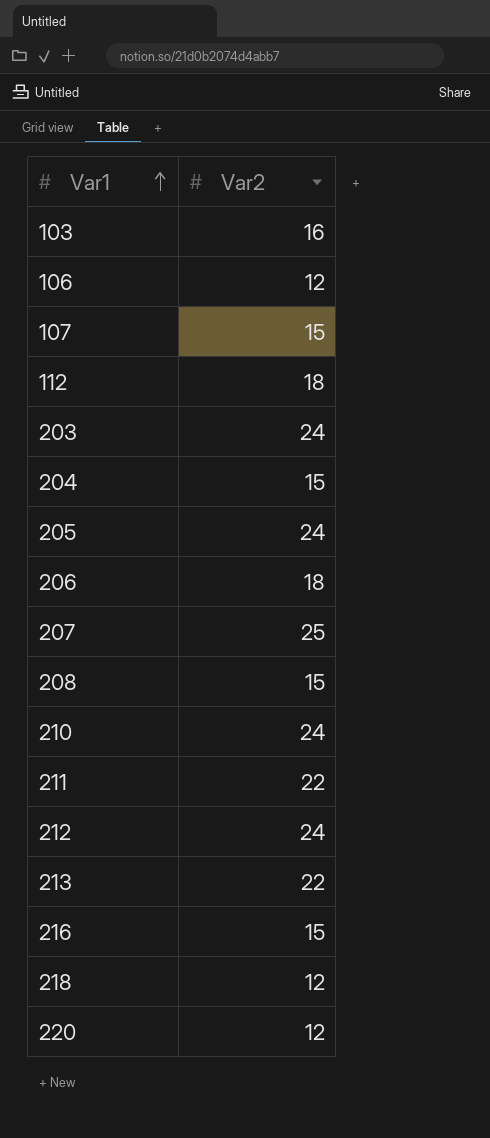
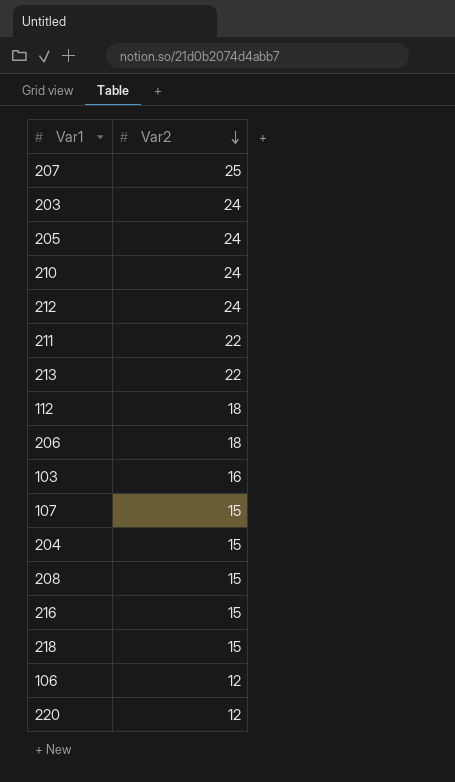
row order: Var1 ascending -> Var2 descending
218 | Var2: 12 -> 15

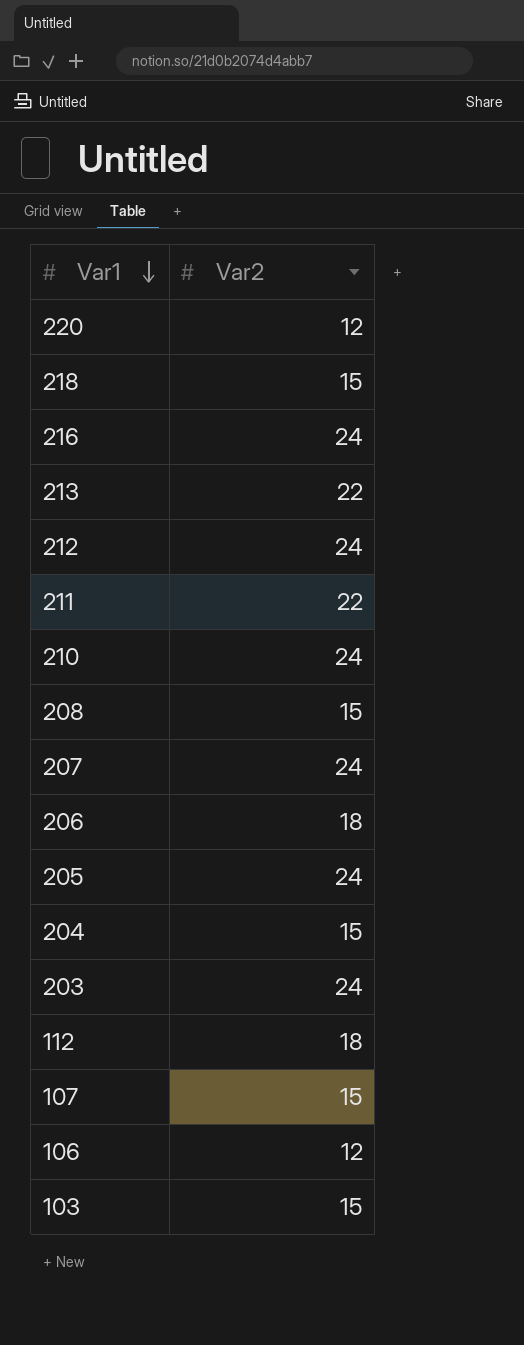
row order: Var2 descending -> Var1 descending
216 | Var2: 15 -> 24
207 | Var2: 25 -> 24
103 | Var2: 16 -> 15

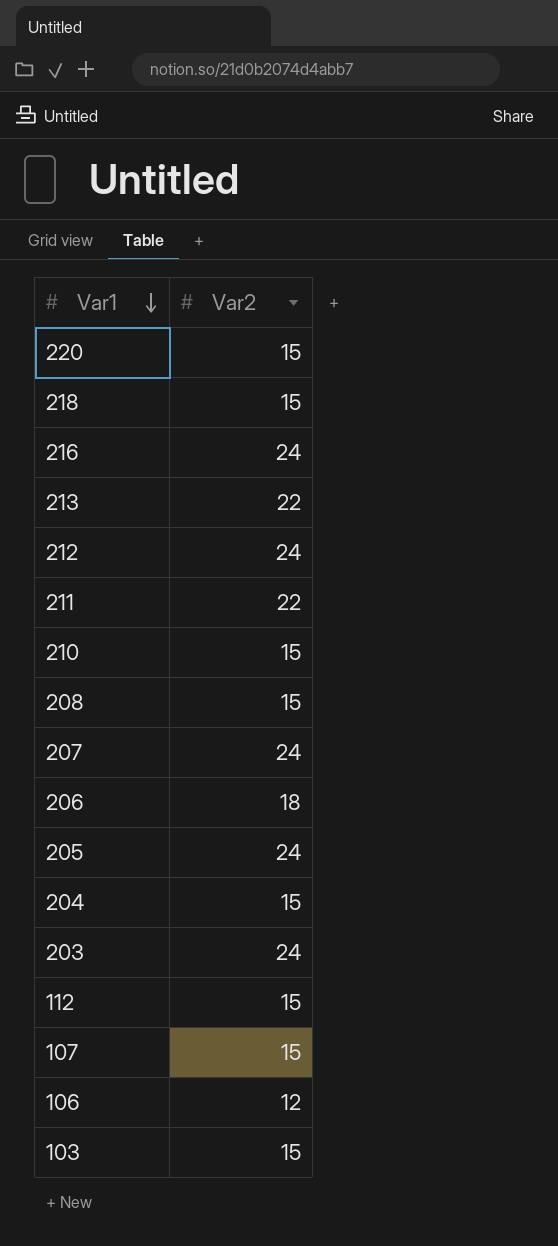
220 | Var2: 12 -> 15
210 | Var2: 24 -> 15
112 | Var2: 18 -> 15

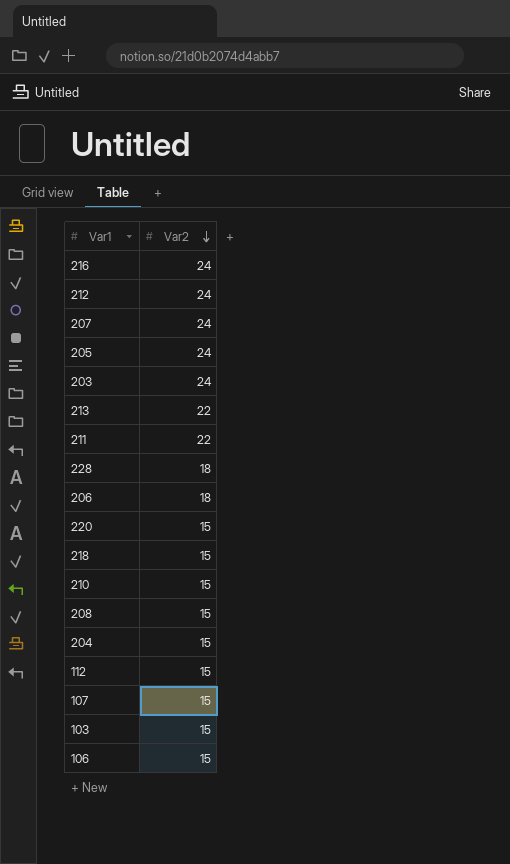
row order: Var1 descending -> Var2 descending
row 228: none -> 18
106 | Var2: 12 -> 15

